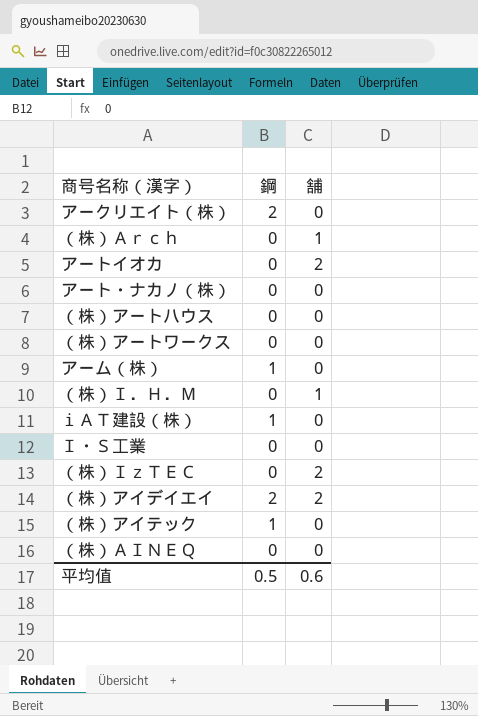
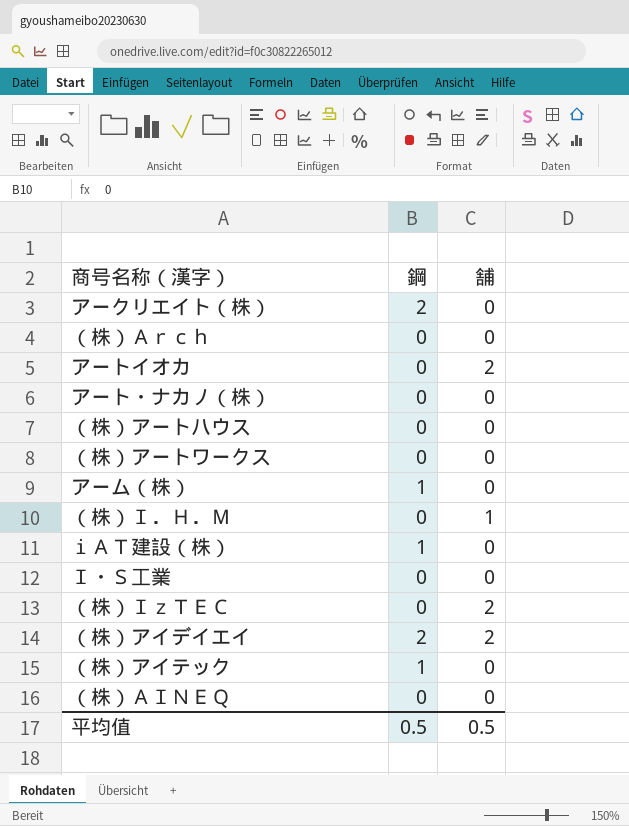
（株）Ａｒｃｈ | 舗: 1 -> 0
平均值 | 舗: 0.6 -> 0.5

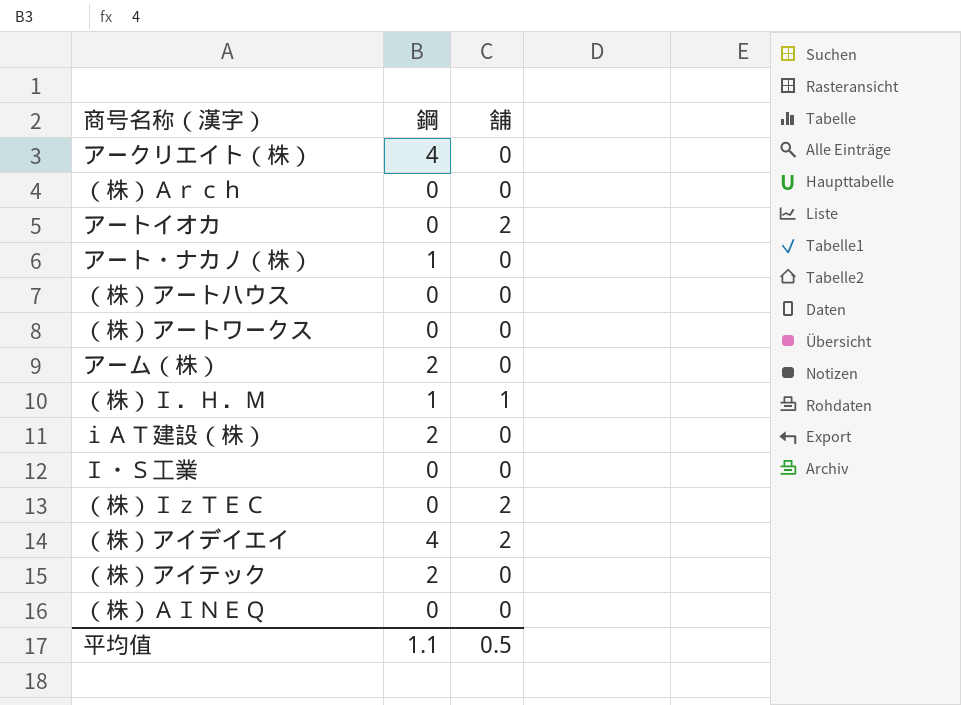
アークリエイト（株） | 鋼: 2 -> 4
アート・ナカノ（株） | 鋼: 0 -> 1
アーム（株） | 鋼: 1 -> 2
（株）Ｉ．Ｈ．Ｍ | 鋼: 0 -> 1
ｉＡＴ建設（株） | 鋼: 1 -> 2
（株）アイデイエイ | 鋼: 2 -> 4
（株）アイテック | 鋼: 1 -> 2
平均值 | 鋼: 0.5 -> 1.1

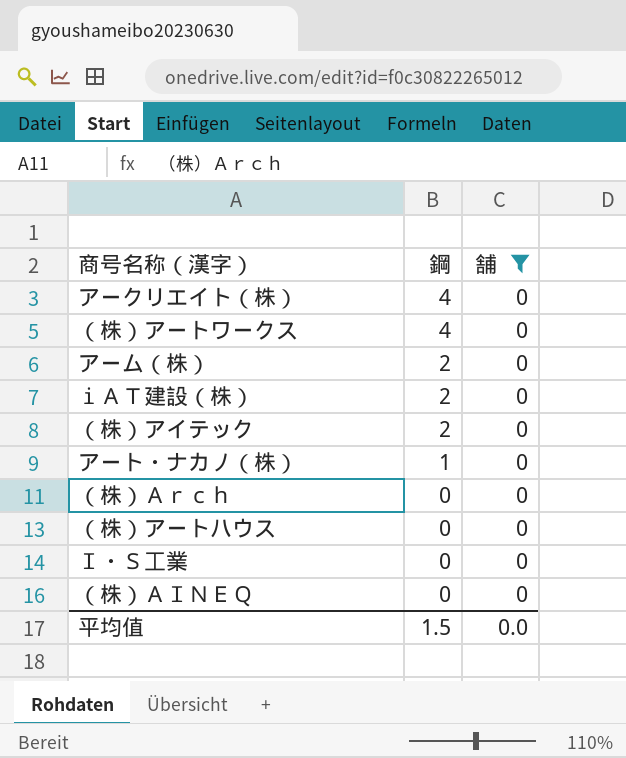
filter: none -> 舗 = 0
row order: none -> 鋼 descending
（株）アートワークス | 鋼: 0 -> 4
平均值 | 鋼: 1.1 -> 1.5
平均值 | 舗: 0.5 -> 0.0

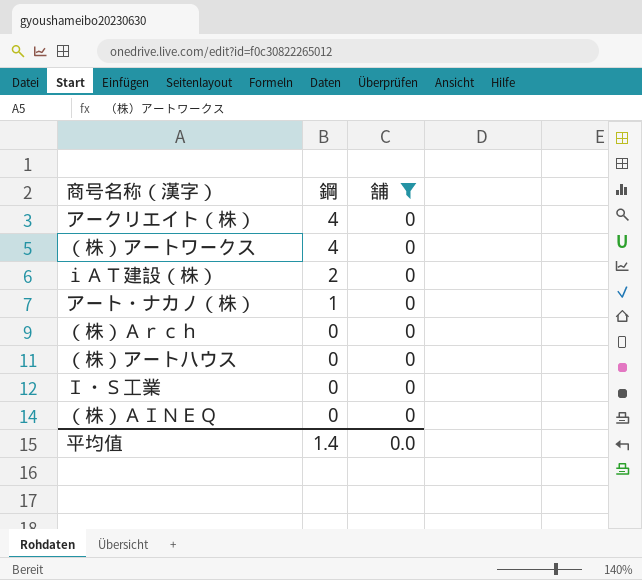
row アーム（株）: 2 | 0 -> none
row （株）アイテック: 2 | 0 -> none
平均值 | 鋼: 1.5 -> 1.4

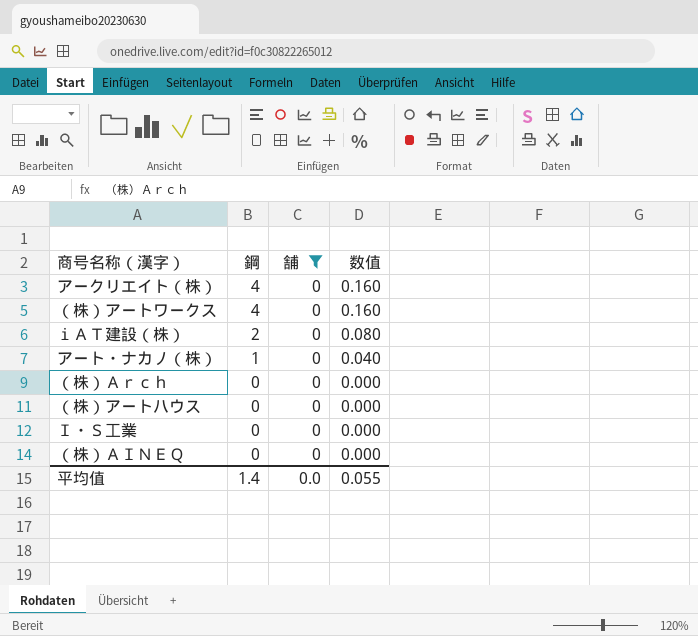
column 数值 | formula: none -> [鋼] * 0.04

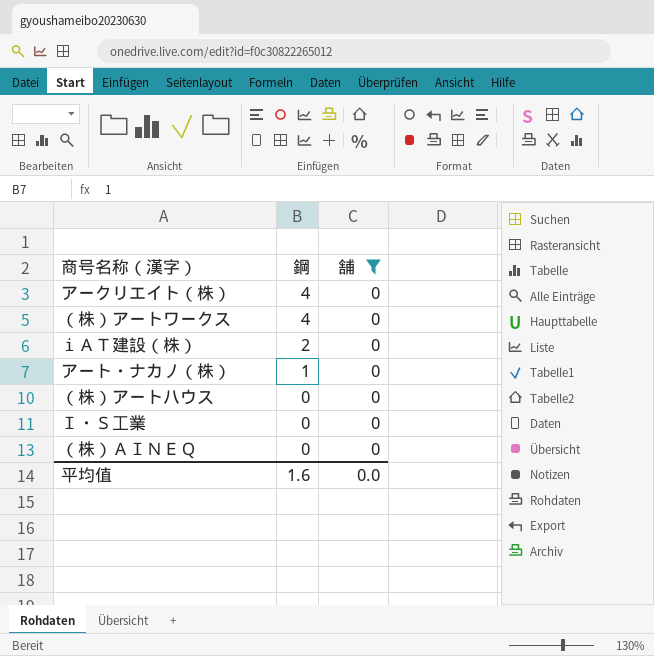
column 数值 | formula: [鋼] * 0.04 -> none
row （株）Ａｒｃｈ: 0 | 0 | 0.000 -> none
平均值 | 鋼: 1.4 -> 1.6

